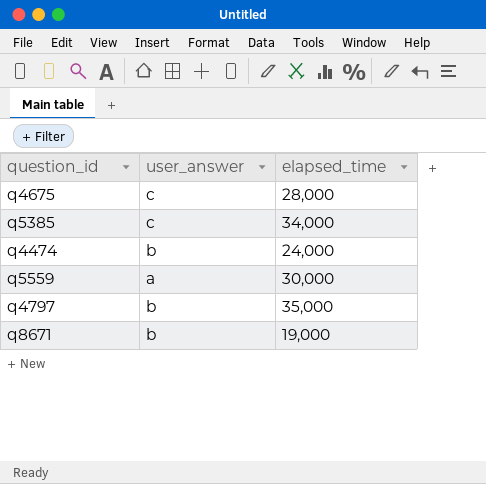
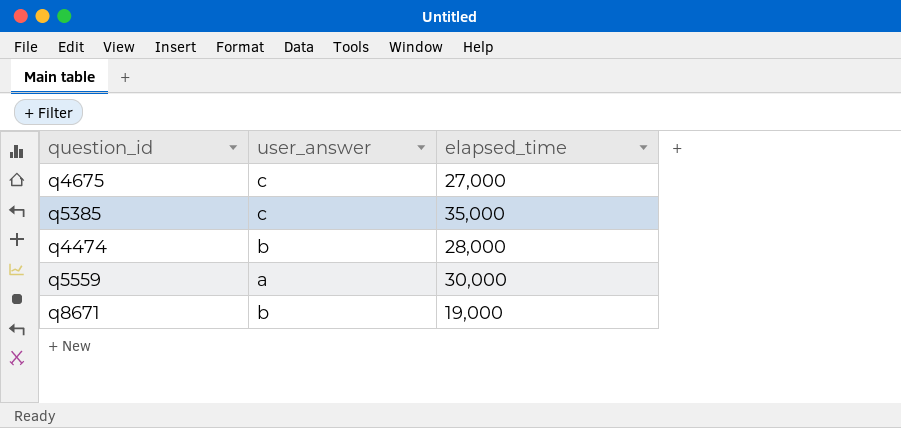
row q4797: b | 35,000 -> none
q4675 | elapsed_time: 28,000 -> 27,000
q5385 | elapsed_time: 34,000 -> 35,000
q4474 | elapsed_time: 24,000 -> 28,000

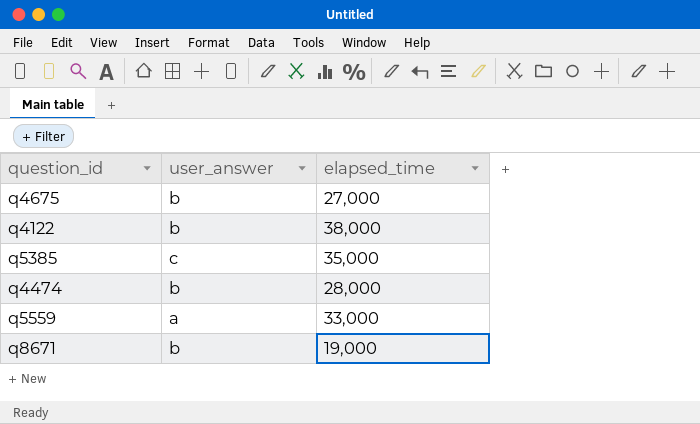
q4675 | user_answer: c -> b
row q4122: none -> b | 38,000
q5559 | elapsed_time: 30,000 -> 33,000

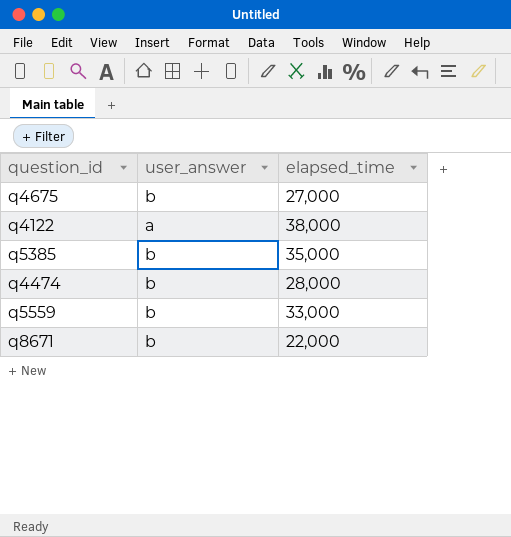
q4122 | user_answer: b -> a
q5385 | user_answer: c -> b
q5559 | user_answer: a -> b
q8671 | elapsed_time: 19,000 -> 22,000

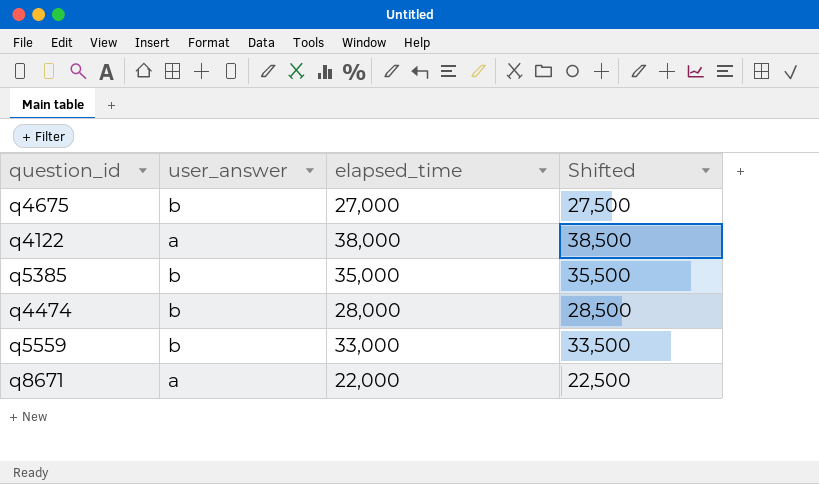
column Shifted | formula: none -> [elapsed_time] + 500
q8671 | user_answer: b -> a

